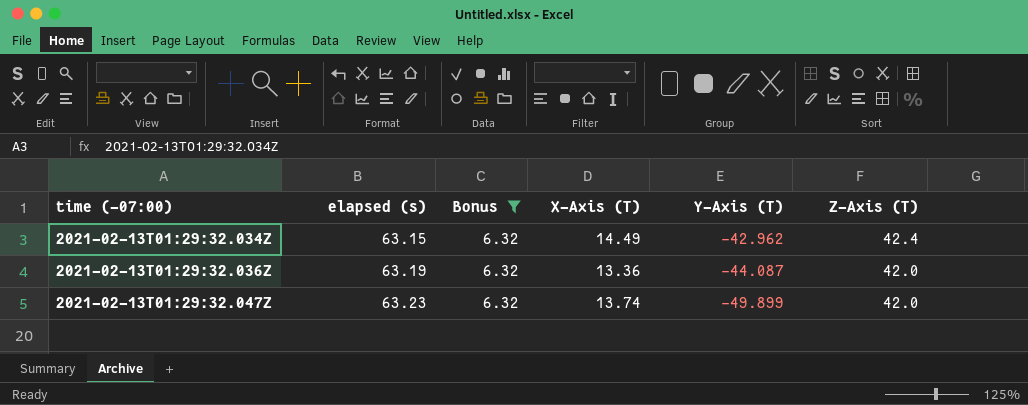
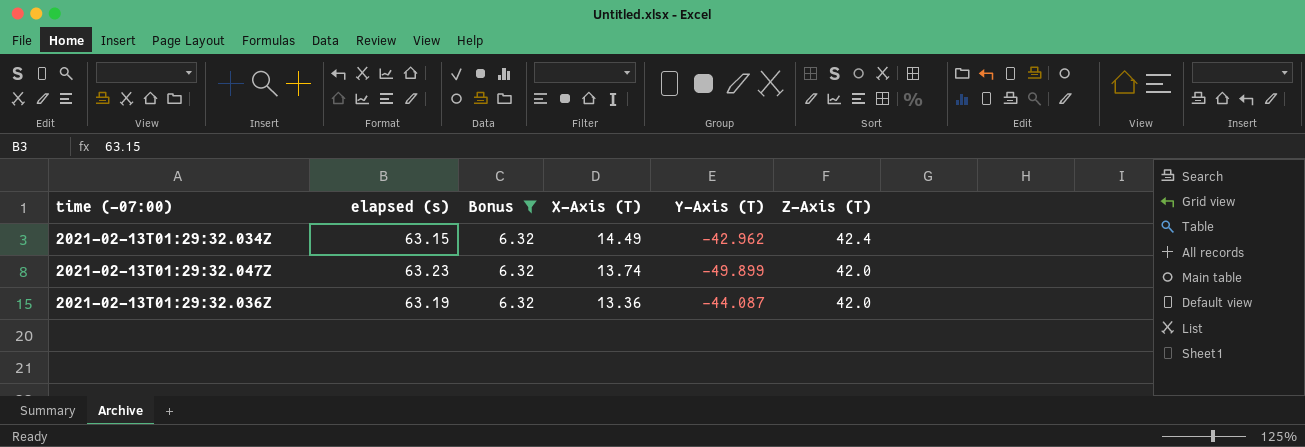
row order: time (-07:00) ascending -> X-Axis (T) descending

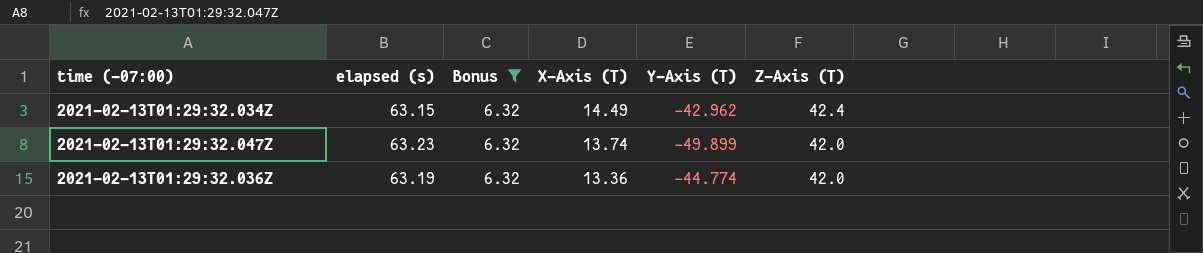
2021-02-13T01:29:32.036Z | Y-Axis (T): -44.087 -> -44.774

